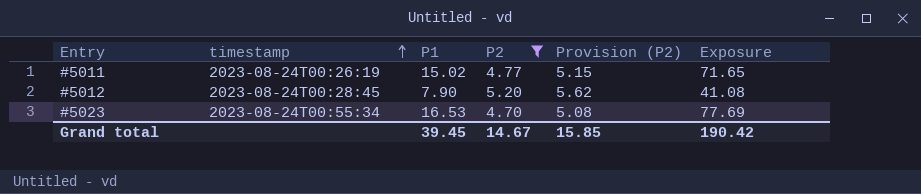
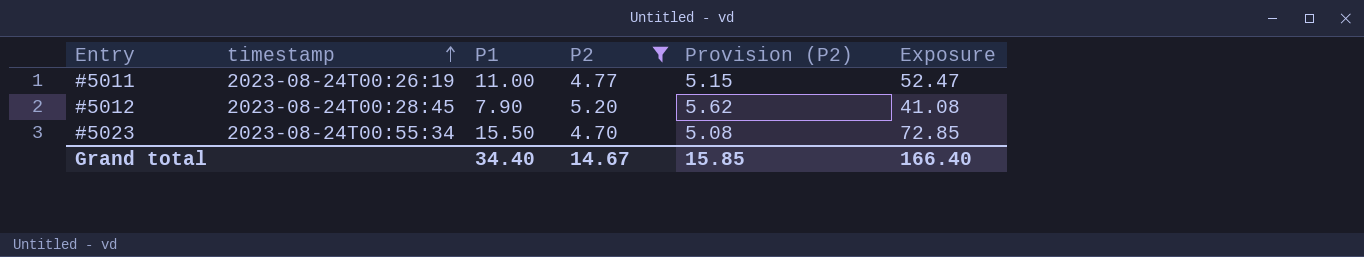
#5011 | P1: 15.02 -> 11.00
#5011 | Exposure: 71.65 -> 52.47
#5023 | P1: 16.53 -> 15.50
#5023 | Exposure: 77.69 -> 72.85
Grand total | P1: 39.45 -> 34.40
Grand total | Exposure: 190.42 -> 166.40

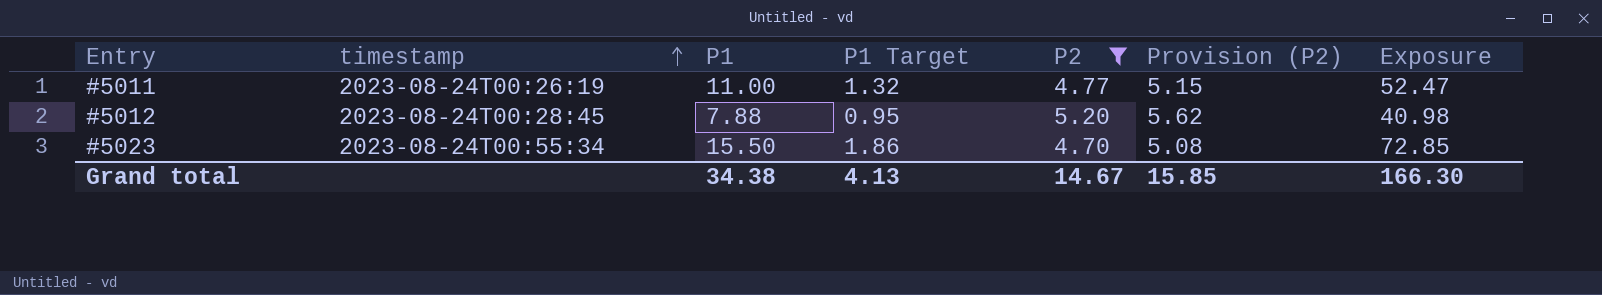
column P1 Target | formula: none -> [P1] * 0.12
#5012 | P1: 7.90 -> 7.88
#5012 | Exposure: 41.08 -> 40.98
Grand total | P1: 34.40 -> 34.38
Grand total | Exposure: 166.40 -> 166.30

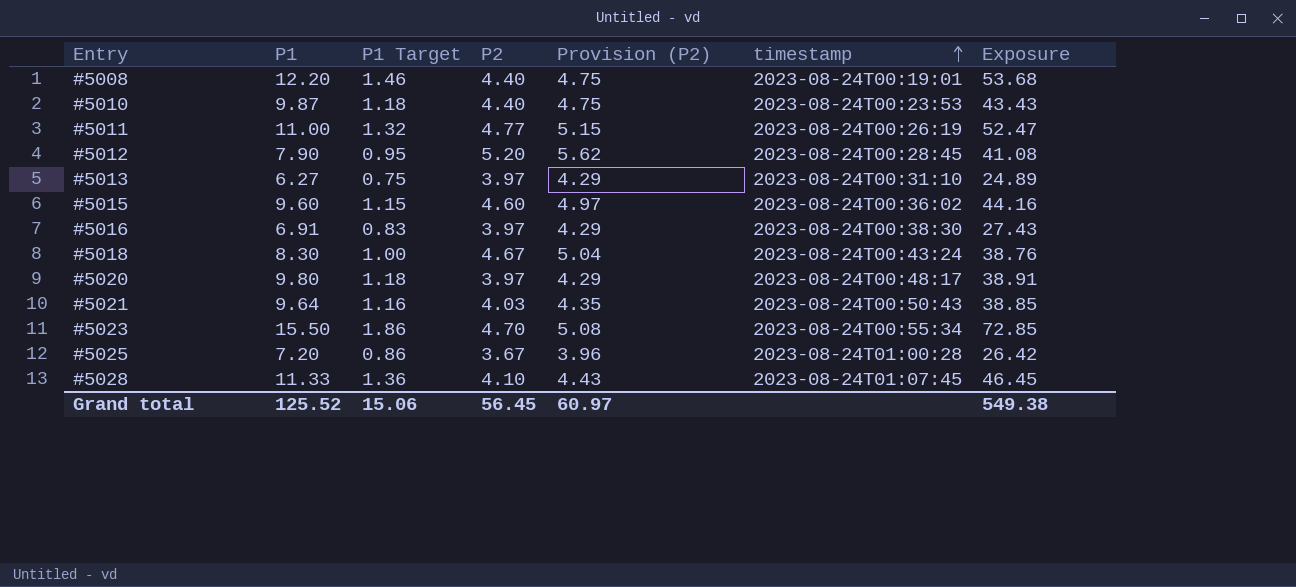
filter: P2 >= 4.70 -> none
column timestamp | position: 2 -> 6
#5012 | P1: 7.88 -> 7.90
#5012 | Exposure: 40.98 -> 41.08
Grand total | P1: 34.38 -> 125.52
Grand total | P1 Target: 4.13 -> 15.06
Grand total | P2: 14.67 -> 56.45
Grand total | Provision (P2): 15.85 -> 60.97
Grand total | Exposure: 166.30 -> 549.38

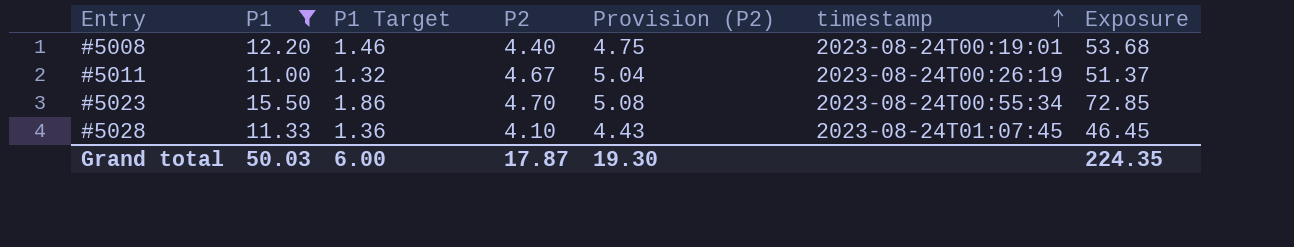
filter: none -> P1 >= 11.00
#5011 | P2: 4.77 -> 4.67
#5011 | Provision (P2): 5.15 -> 5.04
#5011 | Exposure: 52.47 -> 51.37
Grand total | P1: 125.52 -> 50.03
Grand total | P1 Target: 15.06 -> 6.00
Grand total | P2: 56.45 -> 17.87
Grand total | Provision (P2): 60.97 -> 19.30
Grand total | Exposure: 549.38 -> 224.35

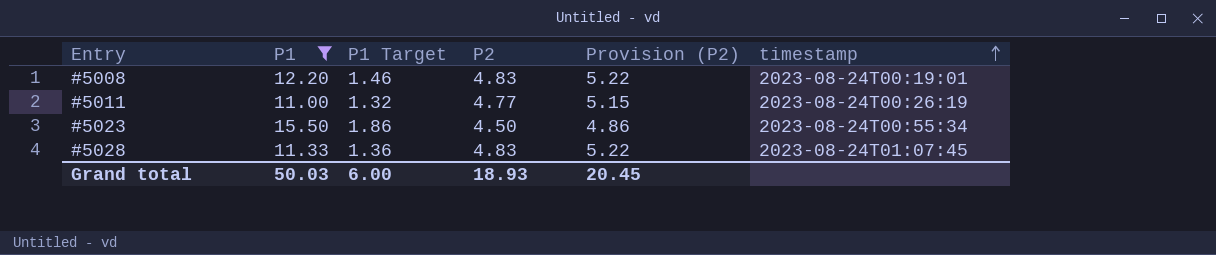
column Exposure | formula: [P1] * [P2] -> none
#5008 | P2: 4.40 -> 4.83
#5008 | Provision (P2): 4.75 -> 5.22
#5011 | P2: 4.67 -> 4.77
#5011 | Provision (P2): 5.04 -> 5.15
#5023 | P2: 4.70 -> 4.50
#5023 | Provision (P2): 5.08 -> 4.86
#5028 | P2: 4.10 -> 4.83
#5028 | Provision (P2): 4.43 -> 5.22
Grand total | P2: 17.87 -> 18.93
Grand total | Provision (P2): 19.30 -> 20.45

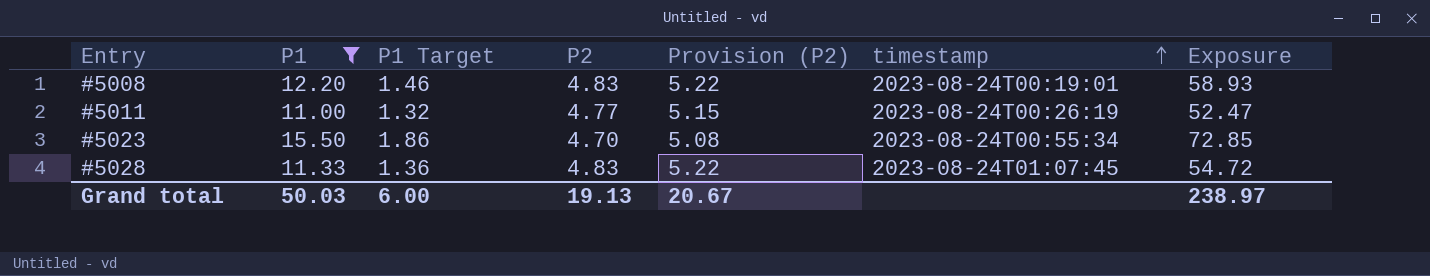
column Exposure | formula: none -> [P1] * [P2]
#5023 | P2: 4.50 -> 4.70
#5023 | Provision (P2): 4.86 -> 5.08
Grand total | P2: 18.93 -> 19.13
Grand total | Provision (P2): 20.45 -> 20.67

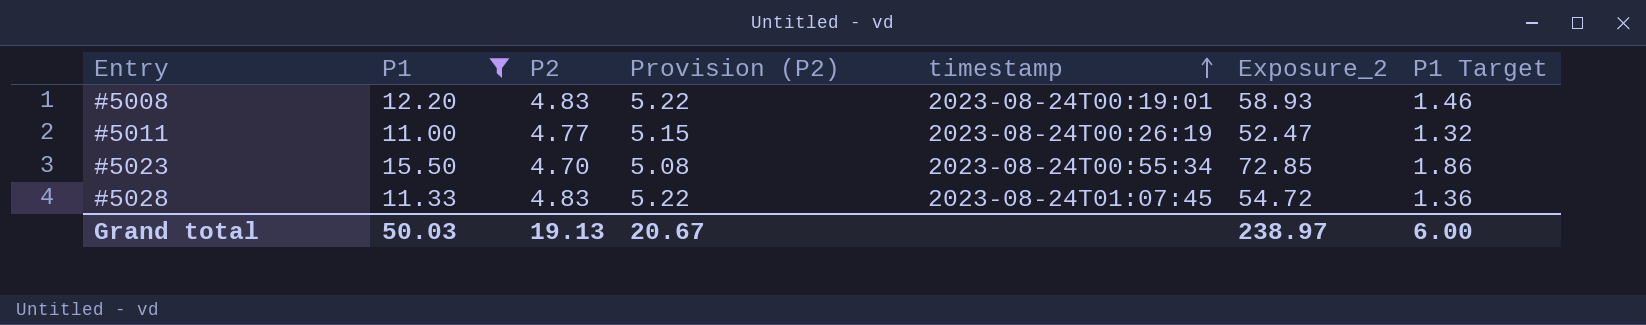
column name: Exposure -> Exposure_2
column P1 Target | position: 3 -> 7

